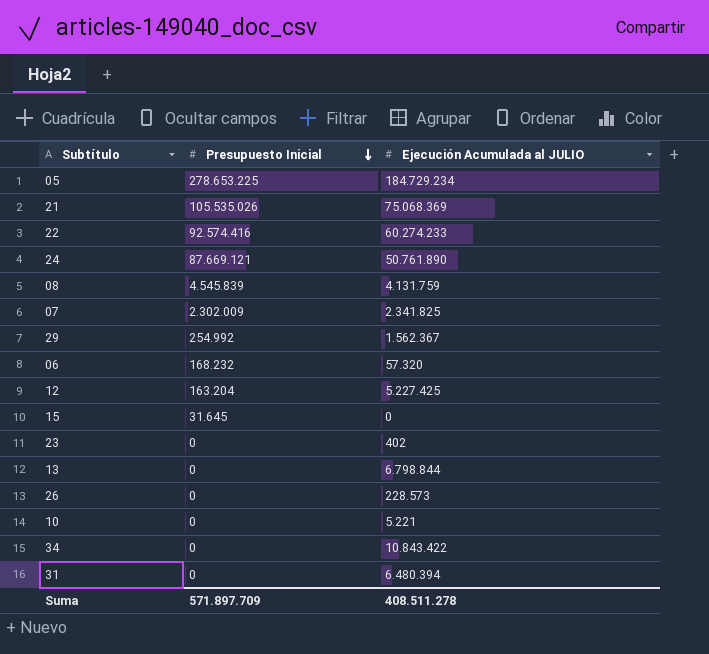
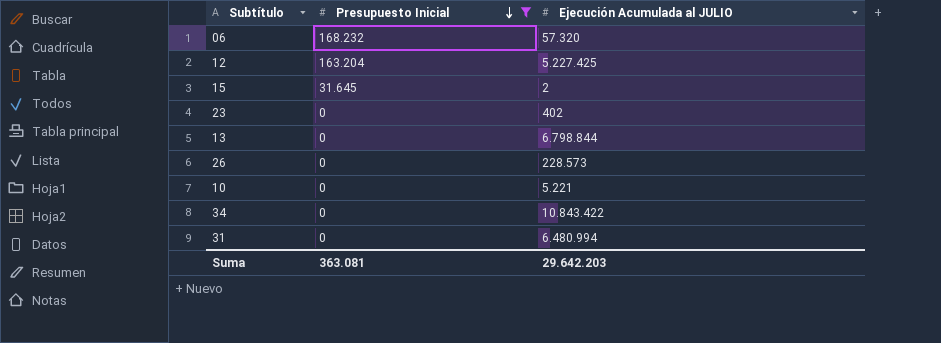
filter: none -> Presupuesto Inicial <= 168.232
15 | Ejecución Acumulada al JULIO: 0 -> 2
31 | Ejecución Acumulada al JULIO: 6.480.394 -> 6.480.994
Suma | Presupuesto Inicial: 571.897.709 -> 363.081
Suma | Ejecución Acumulada al JULIO: 408.511.278 -> 29.642.203

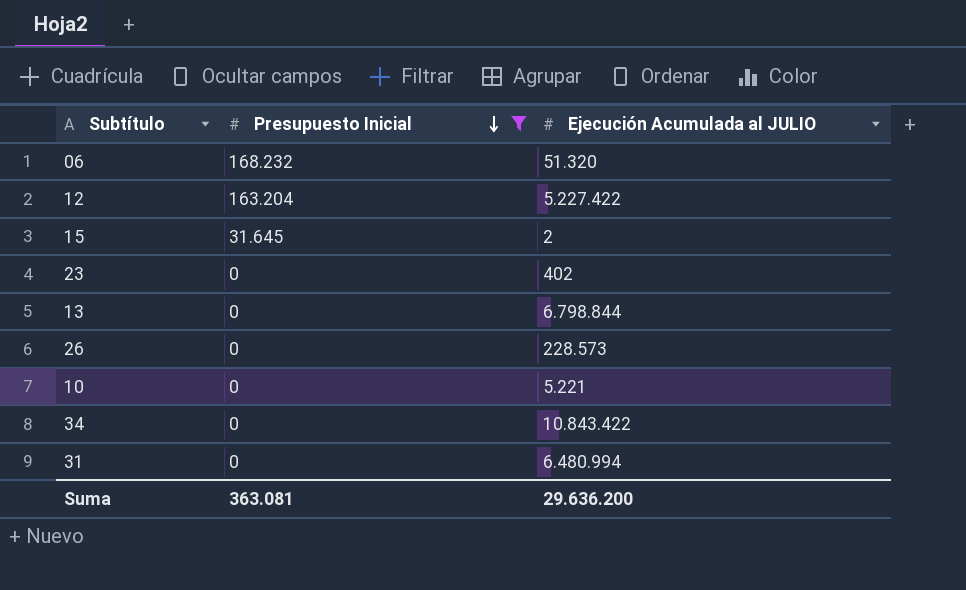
06 | Ejecución Acumulada al JULIO: 57.320 -> 51.320
12 | Ejecución Acumulada al JULIO: 5.227.425 -> 5.227.422
Suma | Ejecución Acumulada al JULIO: 29.642.203 -> 29.636.200

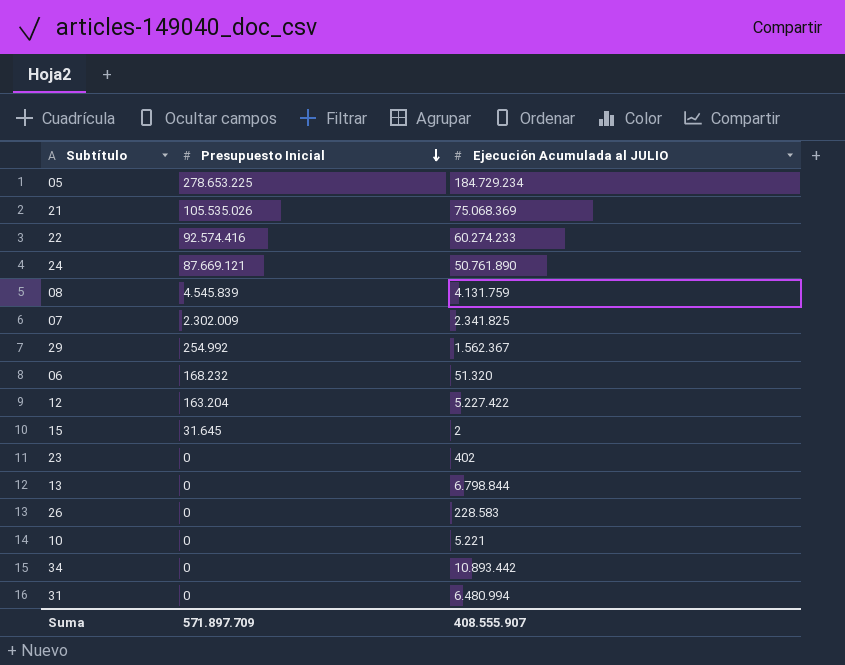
filter: Presupuesto Inicial <= 168.232 -> none
26 | Ejecución Acumulada al JULIO: 228.573 -> 228.583
34 | Ejecución Acumulada al JULIO: 10.843.422 -> 10.893.442
Suma | Presupuesto Inicial: 363.081 -> 571.897.709
Suma | Ejecución Acumulada al JULIO: 29.636.200 -> 408.555.907

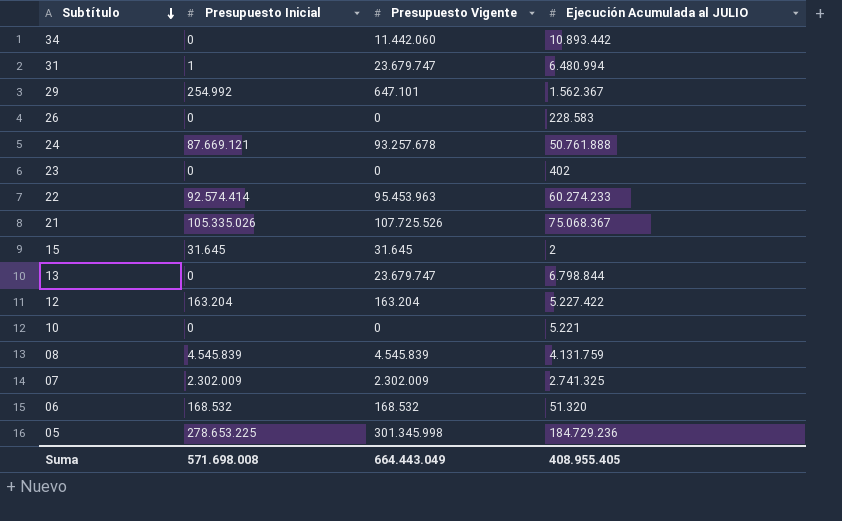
row order: Presupuesto Inicial descending -> Subtítulo descending
column Presupuesto Vigente | position: none -> 3
31 | Presupuesto Inicial: 0 -> 1
24 | Ejecución Acumulada al JULIO: 50.761.890 -> 50.761.888
22 | Presupuesto Inicial: 92.574.416 -> 92.574.414
21 | Presupuesto Inicial: 105.535.026 -> 105.335.026
21 | Ejecución Acumulada al JULIO: 75.068.369 -> 75.068.367
07 | Ejecución Acumulada al JULIO: 2.341.825 -> 2.741.325
06 | Presupuesto Inicial: 168.232 -> 168.532
05 | Ejecución Acumulada al JULIO: 184.729.234 -> 184.729.236
Suma | Presupuesto Inicial: 571.897.709 -> 571.698.008
Suma | Ejecución Acumulada al JULIO: 408.555.907 -> 408.955.405

